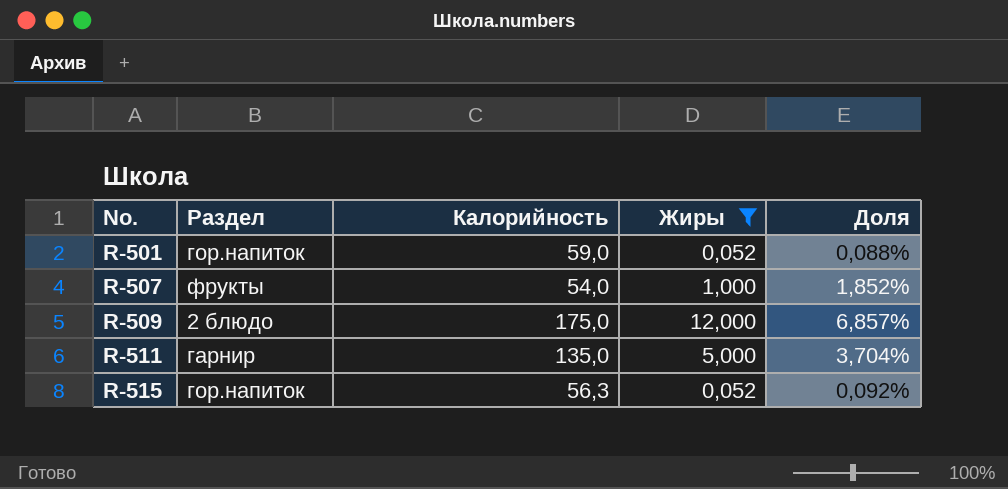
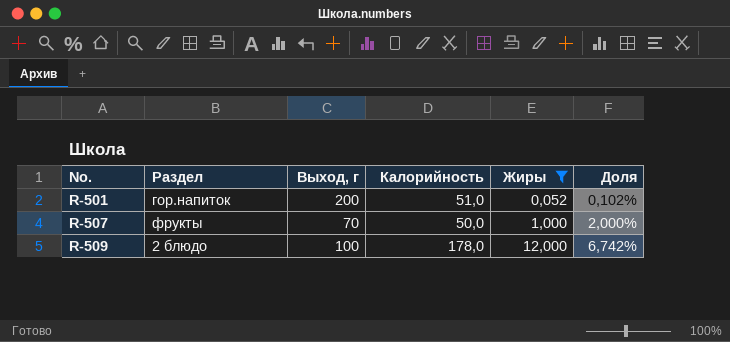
column Выход, г | position: none -> 3
row R-511: гарнир | 135,0 | 5,000 | 3,704% -> none
row R-515: гор.напиток | 56,3 | 0,052 | 0,092% -> none
R-501 | Калорийность: 59,0 -> 51,0
R-501 | Доля: 0,088% -> 0,102%
R-507 | Калорийность: 54,0 -> 50,0
R-507 | Доля: 1,852% -> 2,000%
R-509 | Калорийность: 175,0 -> 178,0
R-509 | Доля: 6,857% -> 6,742%

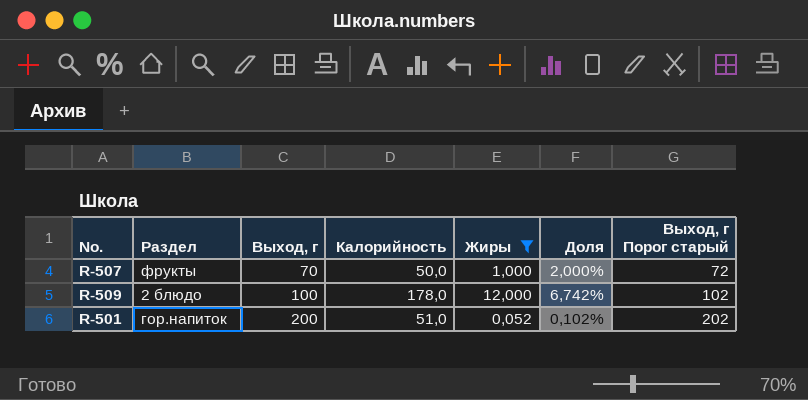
row order: No. ascending -> Выход, г ascending
column Выход, г Порог старый | formula: none -> [Выход, г] + 2

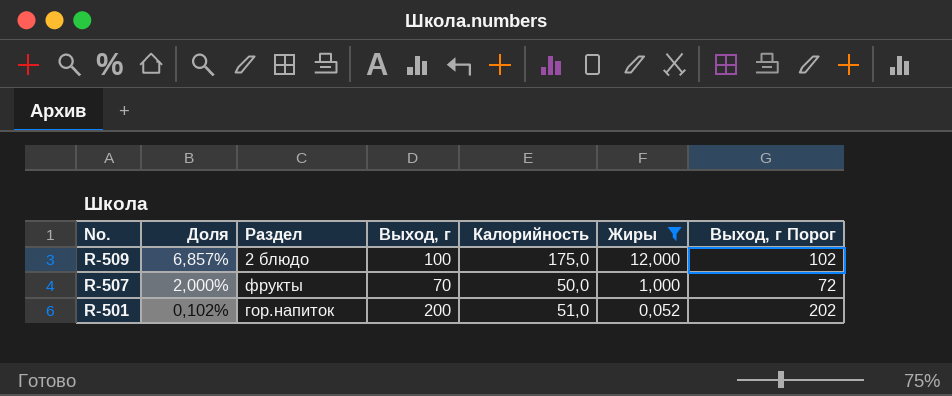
row order: Выход, г ascending -> No. descending
column Доля | position: 6 -> 2
column name: Выход, г Порог старый -> Выход, г Порог
R-509 | Доля: 6,742% -> 6,857%
R-509 | Калорийность: 178,0 -> 175,0

